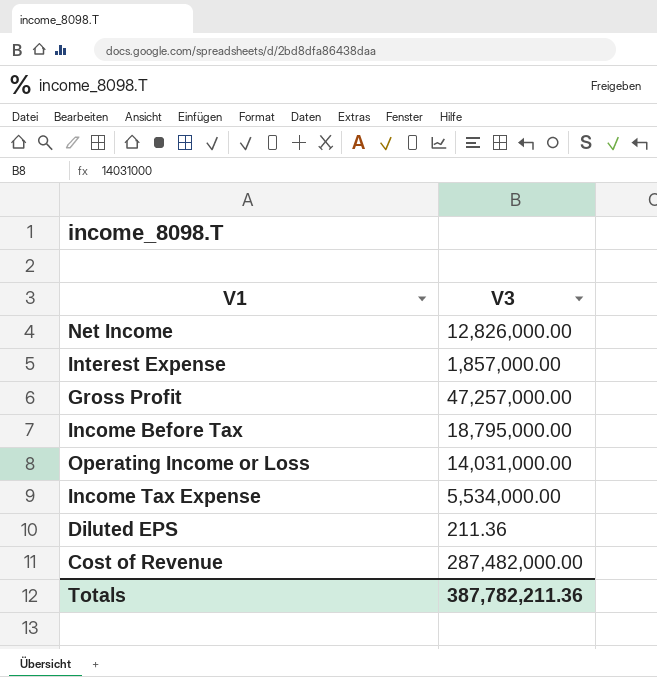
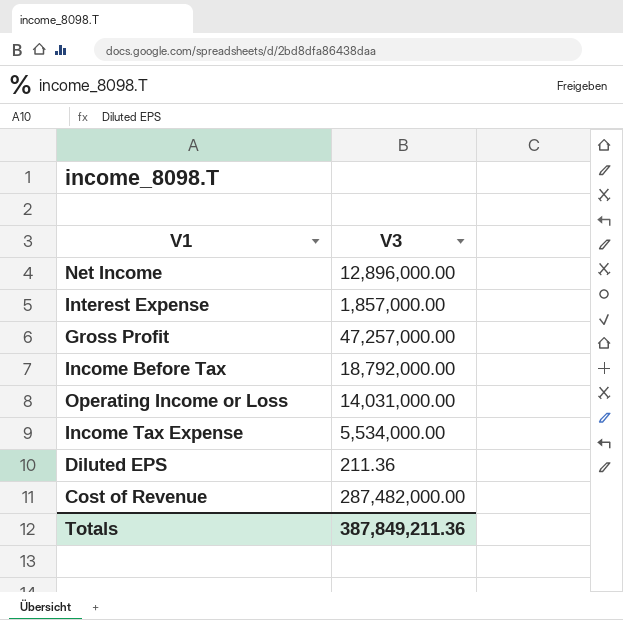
Net Income | V3: 12,826,000.00 -> 12,896,000.00
Income Before Tax | V3: 18,795,000.00 -> 18,792,000.00
Totals | V3: 387,782,211.36 -> 387,849,211.36

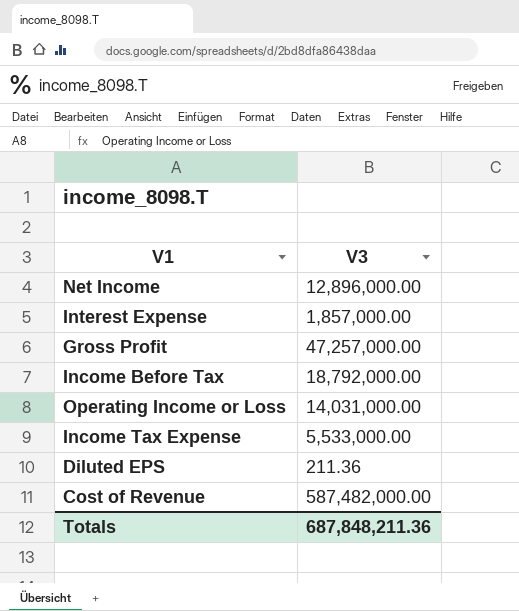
Income Tax Expense | V3: 5,534,000.00 -> 5,533,000.00
Cost of Revenue | V3: 287,482,000.00 -> 587,482,000.00
Totals | V3: 387,849,211.36 -> 687,848,211.36

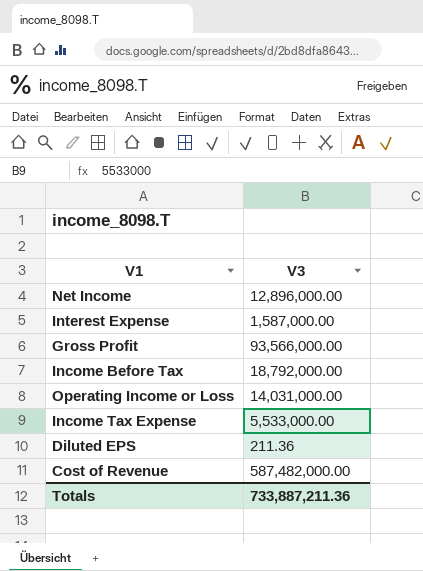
Interest Expense | V3: 1,857,000.00 -> 1,587,000.00
Gross Profit | V3: 47,257,000.00 -> 93,566,000.00
Totals | V3: 687,848,211.36 -> 733,887,211.36

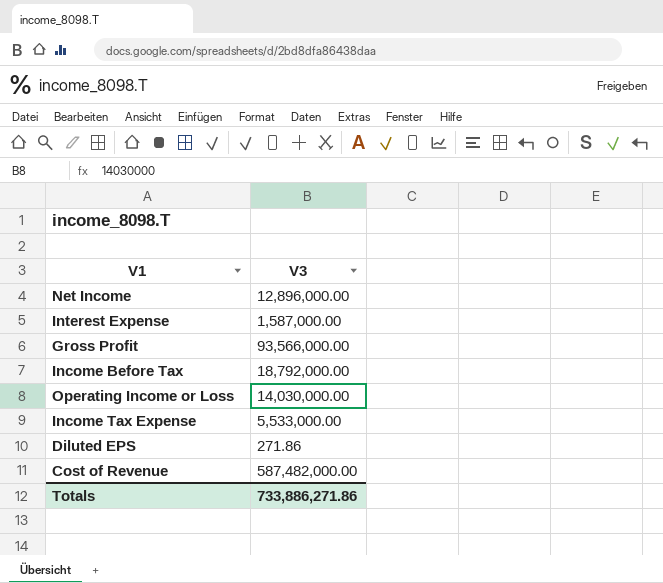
Operating Income or Loss | V3: 14,031,000.00 -> 14,030,000.00
Diluted EPS | V3: 211.36 -> 271.86
Totals | V3: 733,887,211.36 -> 733,886,271.86

